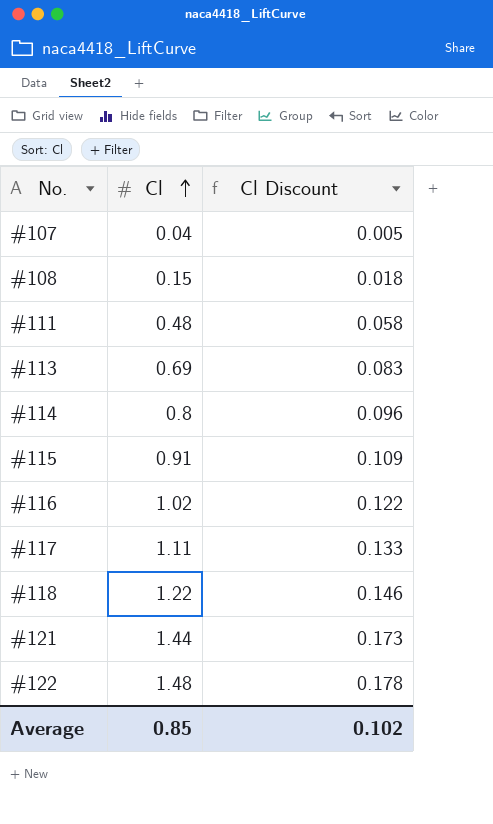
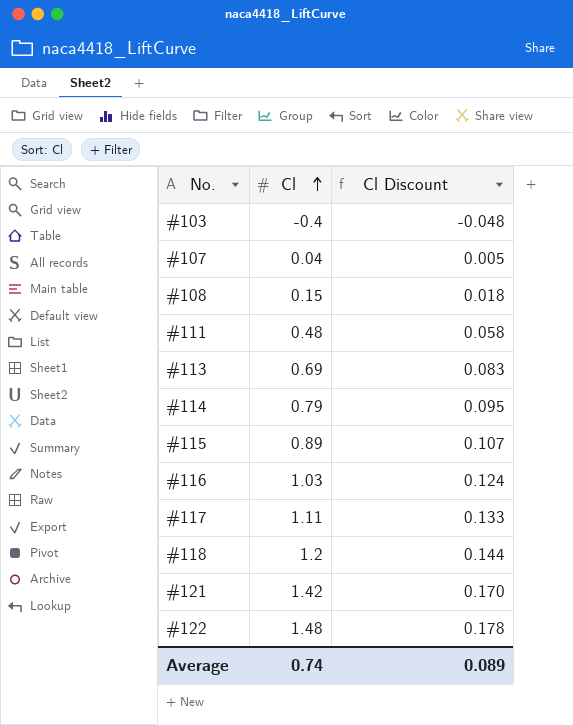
row #103: none -> -0.4 | -0.048
#114 | Cl: 0.8 -> 0.79
#114 | Cl Discount: 0.096 -> 0.095
#115 | Cl: 0.91 -> 0.89
#115 | Cl Discount: 0.109 -> 0.107
#116 | Cl: 1.02 -> 1.03
#116 | Cl Discount: 0.122 -> 0.124
#118 | Cl: 1.22 -> 1.2
#118 | Cl Discount: 0.146 -> 0.144
#121 | Cl: 1.44 -> 1.42
#121 | Cl Discount: 0.173 -> 0.170
Average | Cl: 0.85 -> 0.74
Average | Cl Discount: 0.102 -> 0.089

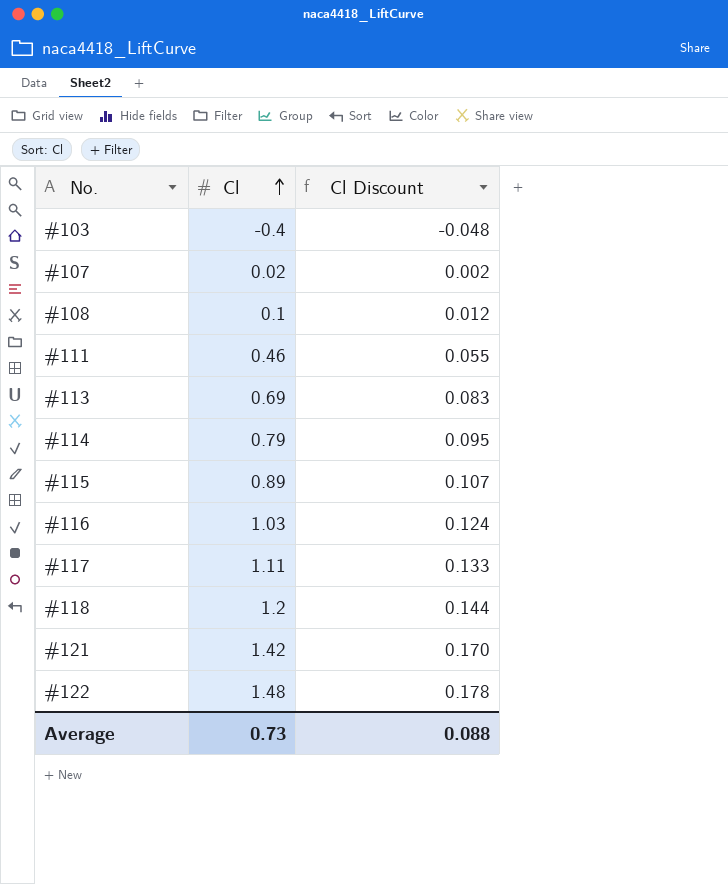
#107 | Cl: 0.04 -> 0.02
#107 | Cl Discount: 0.005 -> 0.002
#108 | Cl: 0.15 -> 0.1
#108 | Cl Discount: 0.018 -> 0.012
#111 | Cl: 0.48 -> 0.46
#111 | Cl Discount: 0.058 -> 0.055
Average | Cl: 0.74 -> 0.73
Average | Cl Discount: 0.089 -> 0.088

